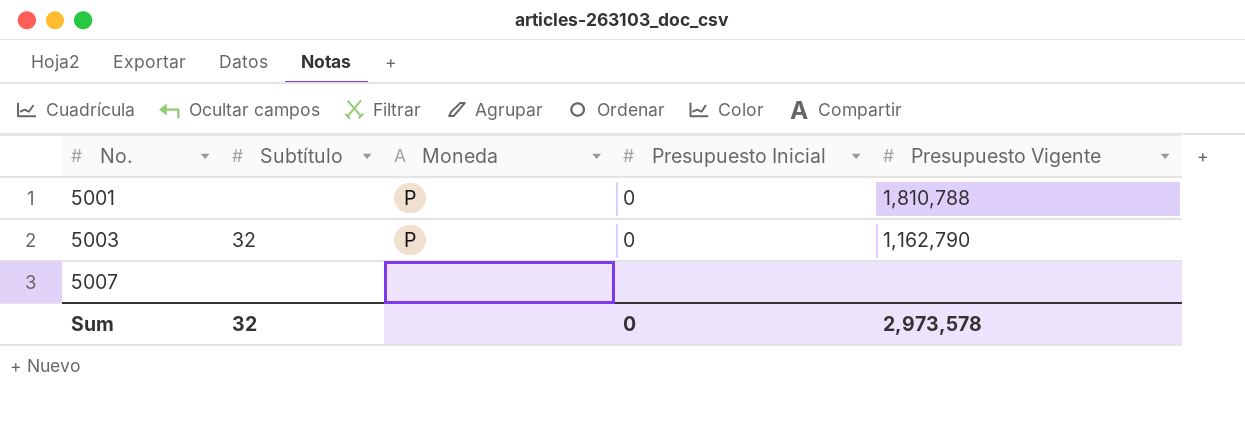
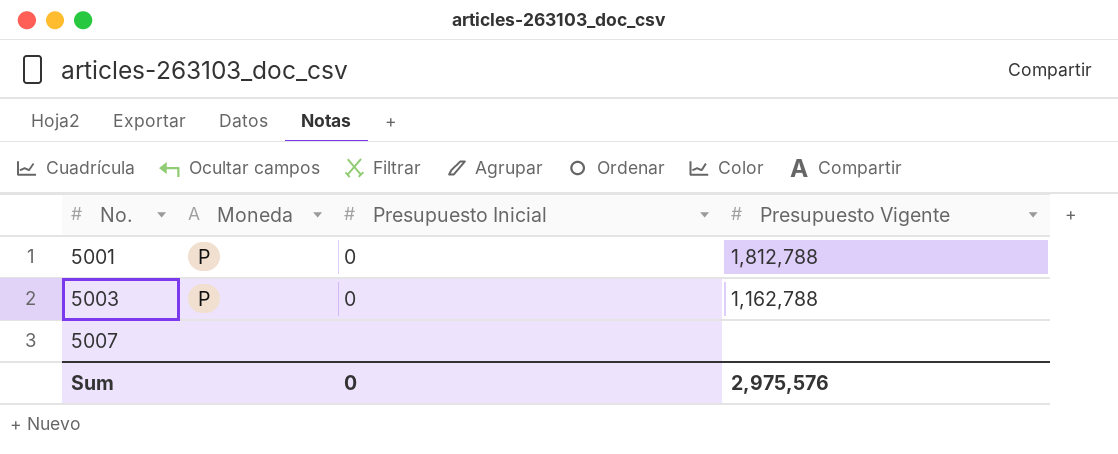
column Subtítulo | position: 2 -> none
5001 | Presupuesto Vigente: 1,810,788 -> 1,812,788
5003 | Presupuesto Vigente: 1,162,790 -> 1,162,788
Sum | Presupuesto Vigente: 2,973,578 -> 2,975,576

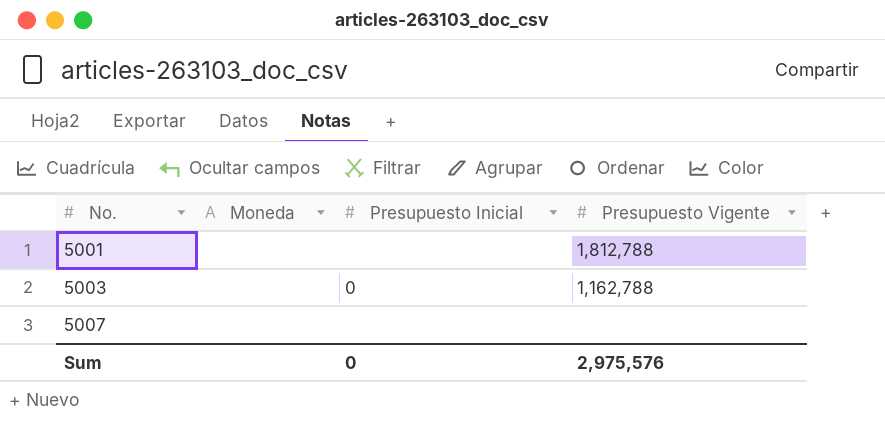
5001 | Moneda: P -> none
5001 | Presupuesto Inicial: 0 -> none
5003 | Moneda: P -> none

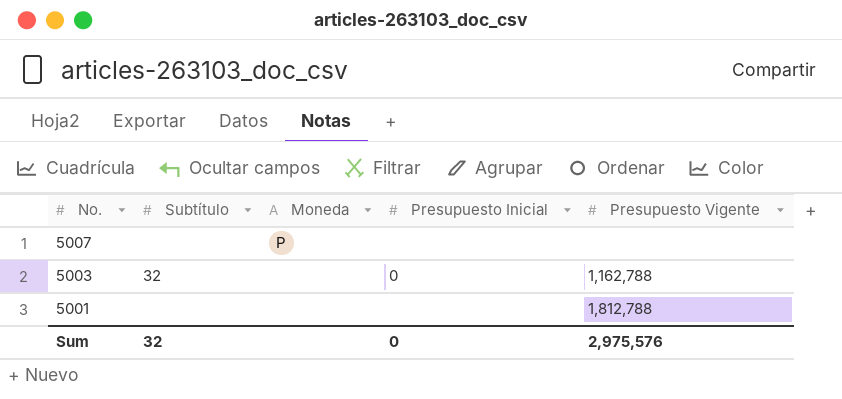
row order: No. ascending -> No. descending
column Subtítulo | position: none -> 2
5007 | Moneda: none -> P

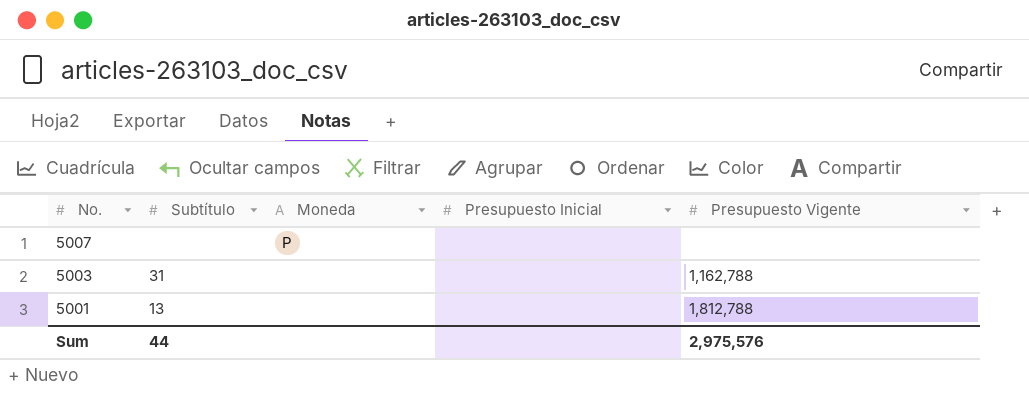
5003 | Subtítulo: 32 -> 31
5003 | Presupuesto Inicial: 0 -> none
5001 | Subtítulo: none -> 13
Sum | Subtítulo: 32 -> 44
Sum | Presupuesto Inicial: 0 -> none

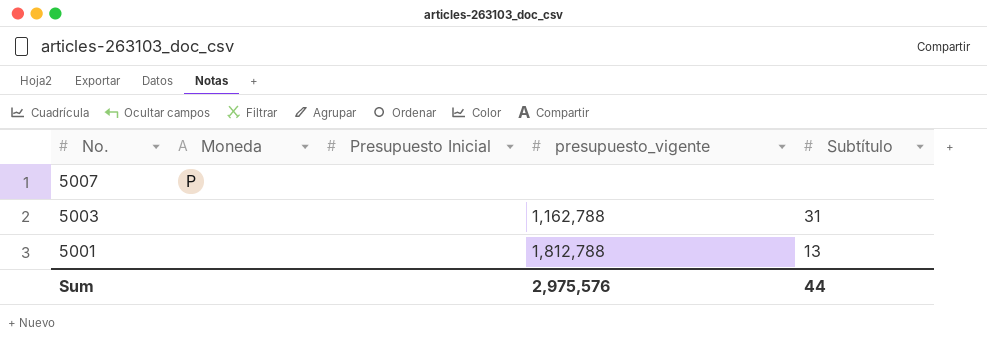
column name: Presupuesto Vigente -> presupuesto_vigente
column Subtítulo | position: 2 -> 5

